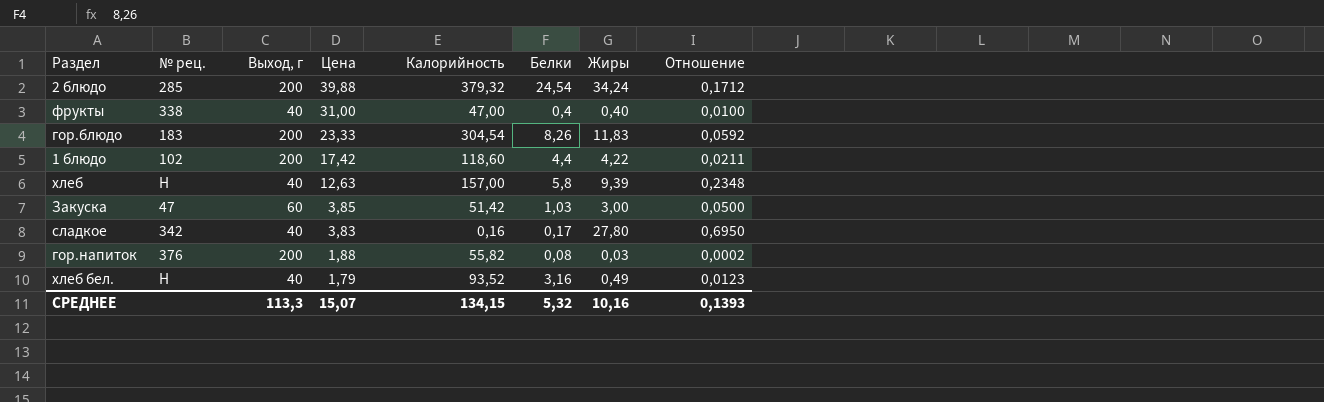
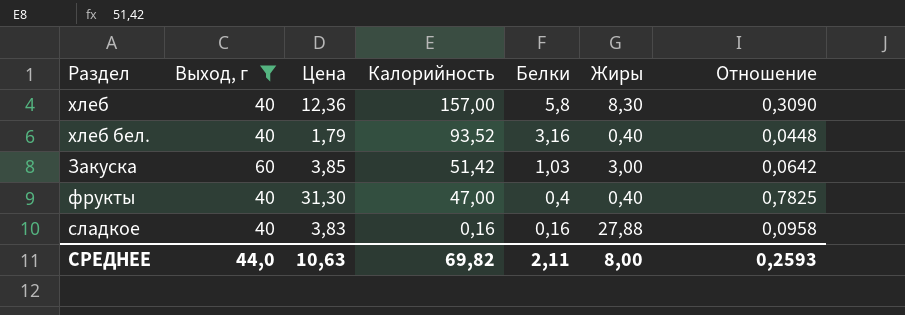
filter: none -> Выход, г != 200
row order: Цена descending -> Калорийность descending
column № рец. | position: 2 -> none
column Отношение | formula: [Жиры] / [Выход, г] -> [Цена] / [Выход, г]
хлеб | Цена: 12,63 -> 12,36
хлеб | Жиры: 9,39 -> 8,30
хлеб бел. | Жиры: 0,49 -> 0,40
фрукты | Цена: 31,00 -> 31,30
сладкое | Белки: 0,17 -> 0,16
сладкое | Жиры: 27,80 -> 27,88
СРЕДНЕЕ | Выход, г: 113,3 -> 44,0
СРЕДНЕЕ | Цена: 15,07 -> 10,63
СРЕДНЕЕ | Калорийность: 134,15 -> 69,82
СРЕДНЕЕ | Белки: 5,32 -> 2,11
СРЕДНЕЕ | Жиры: 10,16 -> 8,00
СРЕДНЕЕ | Отношение: 0,1393 -> 0,2593

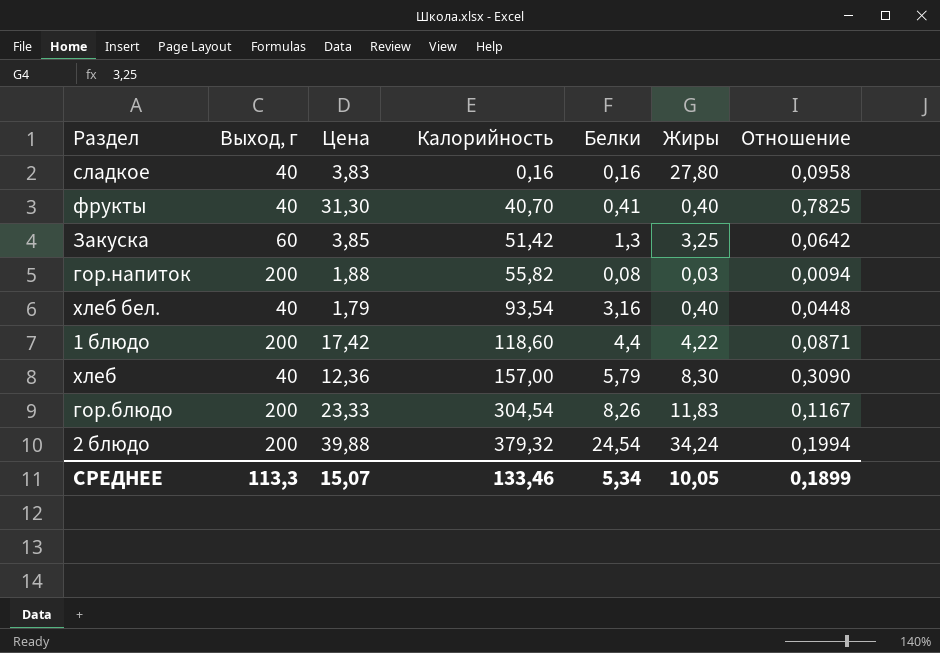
filter: Выход, г != 200 -> none
row order: Калорийность descending -> Калорийность ascending
сладкое | Жиры: 27,88 -> 27,80
фрукты | Калорийность: 47,00 -> 40,70
фрукты | Белки: 0,4 -> 0,41
Закуска | Белки: 1,03 -> 1,3
Закуска | Жиры: 3,00 -> 3,25
хлеб бел. | Калорийность: 93,52 -> 93,54
хлеб | Белки: 5,8 -> 5,79
СРЕДНЕЕ | Выход, г: 44,0 -> 113,3
СРЕДНЕЕ | Цена: 10,63 -> 15,07
СРЕДНЕЕ | Калорийность: 69,82 -> 133,46
СРЕДНЕЕ | Белки: 2,11 -> 5,34
СРЕДНЕЕ | Жиры: 8,00 -> 10,05
СРЕДНЕЕ | Отношение: 0,2593 -> 0,1899

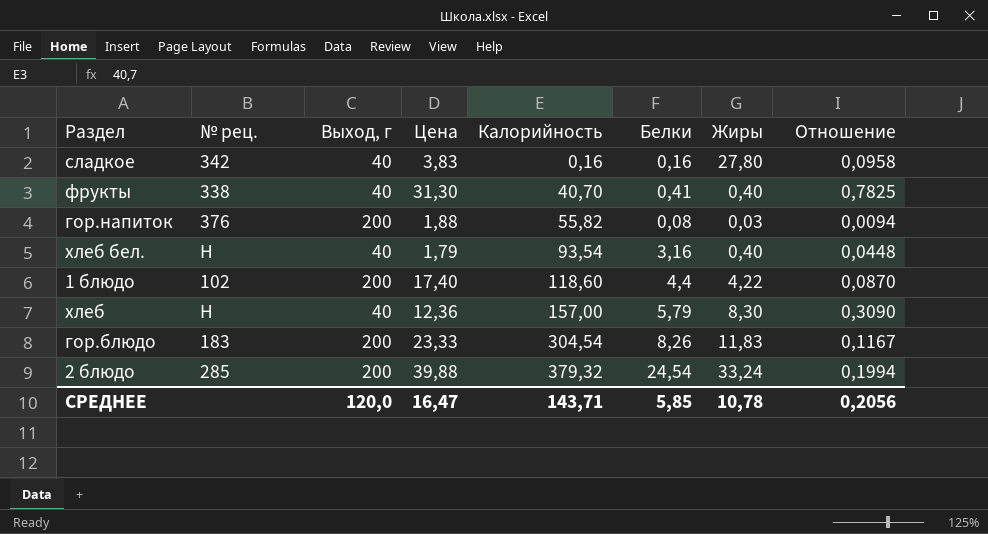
column № рец. | position: none -> 2
row Закуска: 60 | 3,85 | 51,42 | 1,3 | 3,25 | 0,0642 -> none
1 блюдо | Цена: 17,42 -> 17,40
1 блюдо | Отношение: 0,0871 -> 0,0870
2 блюдо | Жиры: 34,24 -> 33,24
СРЕДНЕЕ | Выход, г: 113,3 -> 120,0
СРЕДНЕЕ | Цена: 15,07 -> 16,47
СРЕДНЕЕ | Калорийность: 133,46 -> 143,71
СРЕДНЕЕ | Белки: 5,34 -> 5,85
СРЕДНЕЕ | Жиры: 10,05 -> 10,78
СРЕДНЕЕ | Отношение: 0,1899 -> 0,2056

